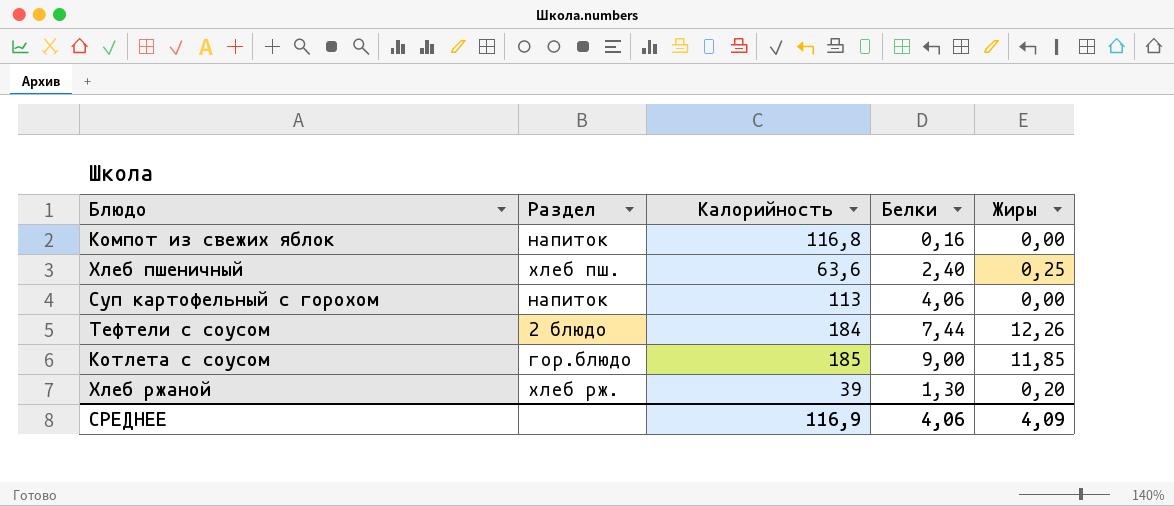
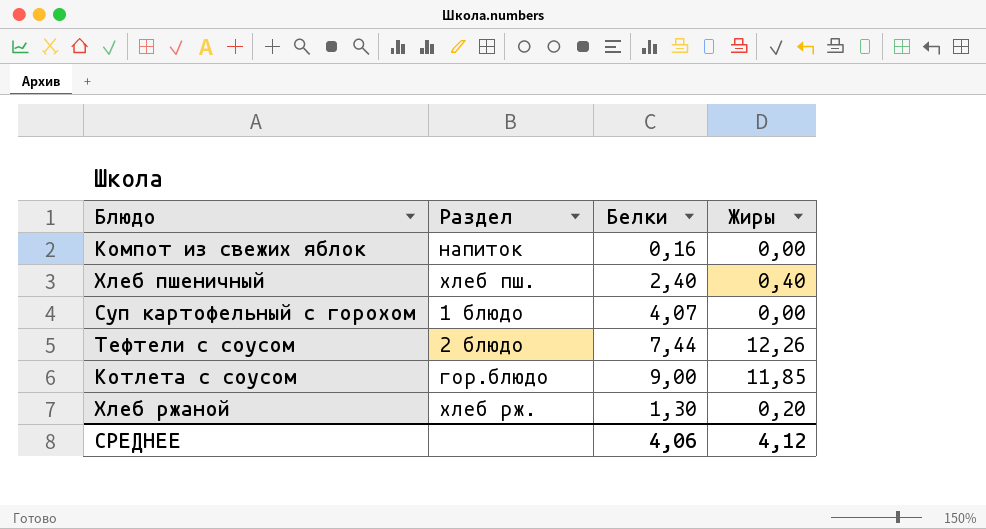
column Калорийность | position: 3 -> none
Хлеб пшеничный | Жиры: 0,25 -> 0,40
Суп картофельный с горохом | Раздел: напиток -> 1 блюдо
Суп картофельный с горохом | Белки: 4,06 -> 4,07
СРЕДНЕЕ | Жиры: 4,09 -> 4,12

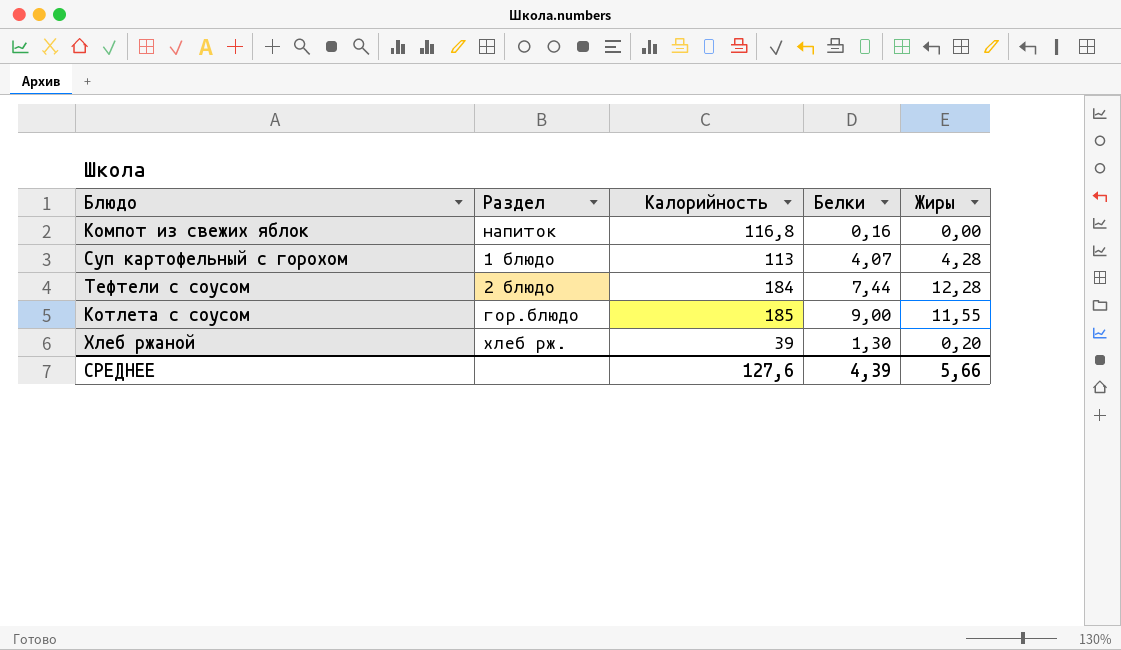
column Калорийность | position: none -> 3
row Хлеб пшеничный: хлеб пш. | 2,40 | 0,40 -> none
Суп картофельный с горохом | Жиры: 0,00 -> 4,28
Тефтели с соусом | Жиры: 12,26 -> 12,28
Котлета с соусом | Жиры: 11,85 -> 11,55
СРЕДНЕЕ | Белки: 4,06 -> 4,39
СРЕДНЕЕ | Жиры: 4,12 -> 5,66

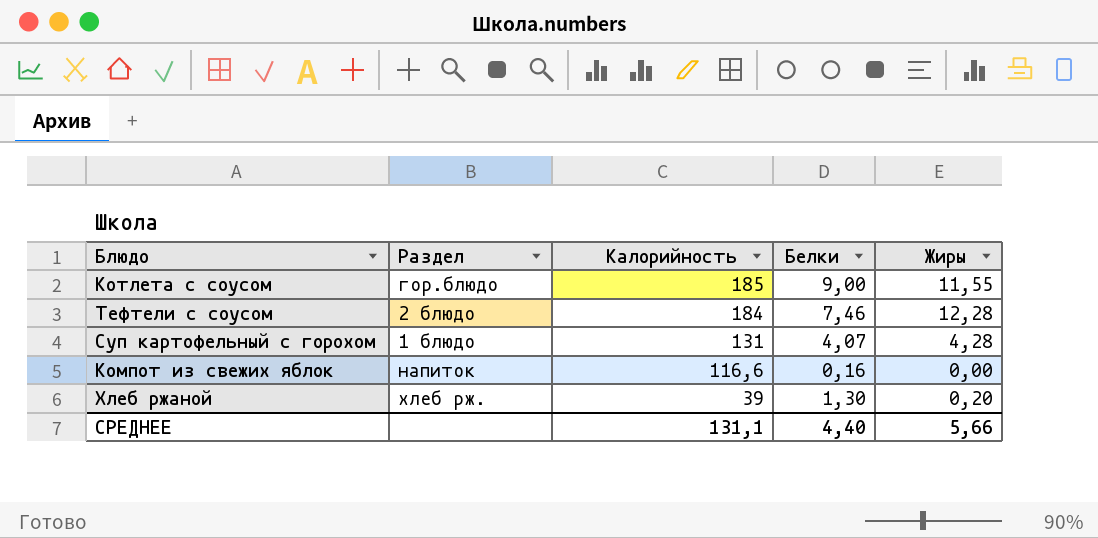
row order: none -> Калорийность descending
Тефтели с соусом | Белки: 7,44 -> 7,46
Суп картофельный с горохом | Калорийность: 113 -> 131
Компот из свежих яблок | Калорийность: 116,8 -> 116,6
СРЕДНЕЕ | Калорийность: 127,6 -> 131,1
СРЕДНЕЕ | Белки: 4,39 -> 4,40

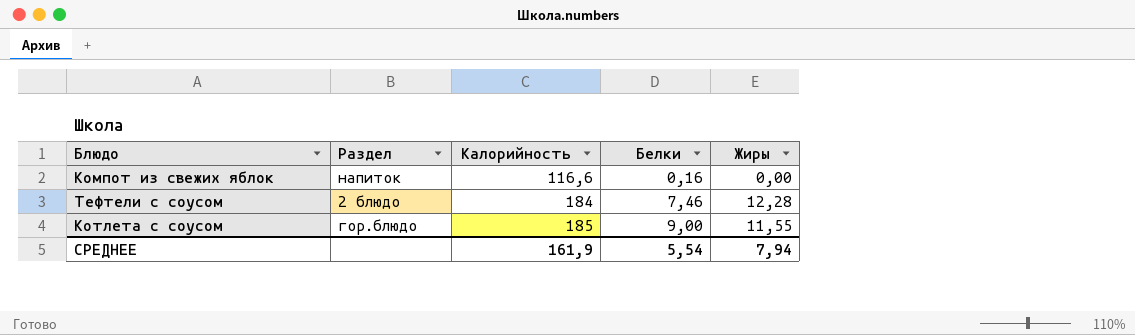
row order: Калорийность descending -> Калорийность ascending
row Суп картофельный с горохом: 1 блюдо | 131 | 4,07 | 4,28 -> none
row Хлеб ржаной: хлеб рж. | 39 | 1,30 | 0,20 -> none
СРЕДНЕЕ | Калорийность: 131,1 -> 161,9
СРЕДНЕЕ | Белки: 4,40 -> 5,54
СРЕДНЕЕ | Жиры: 5,66 -> 7,94

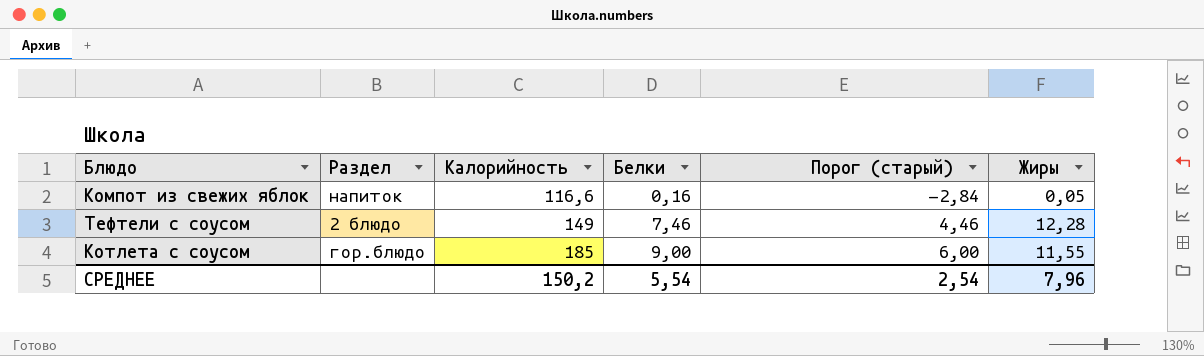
column Порог (старый) | formula: none -> [Белки] - 3
Компот из свежих яблок | Жиры: 0,00 -> 0,05
Тефтели с соусом | Калорийность: 184 -> 149
СРЕДНЕЕ | Калорийность: 161,9 -> 150,2
СРЕДНЕЕ | Жиры: 7,94 -> 7,96

